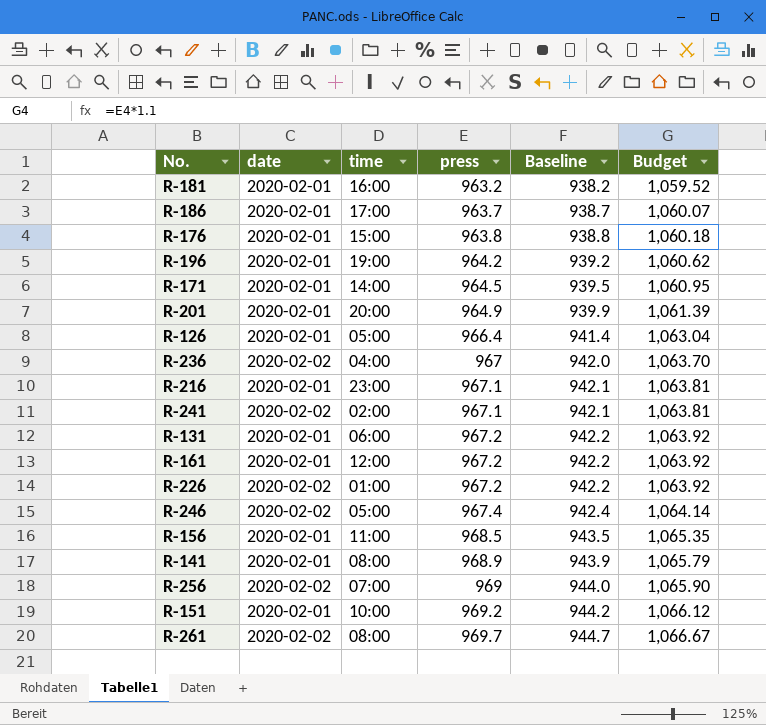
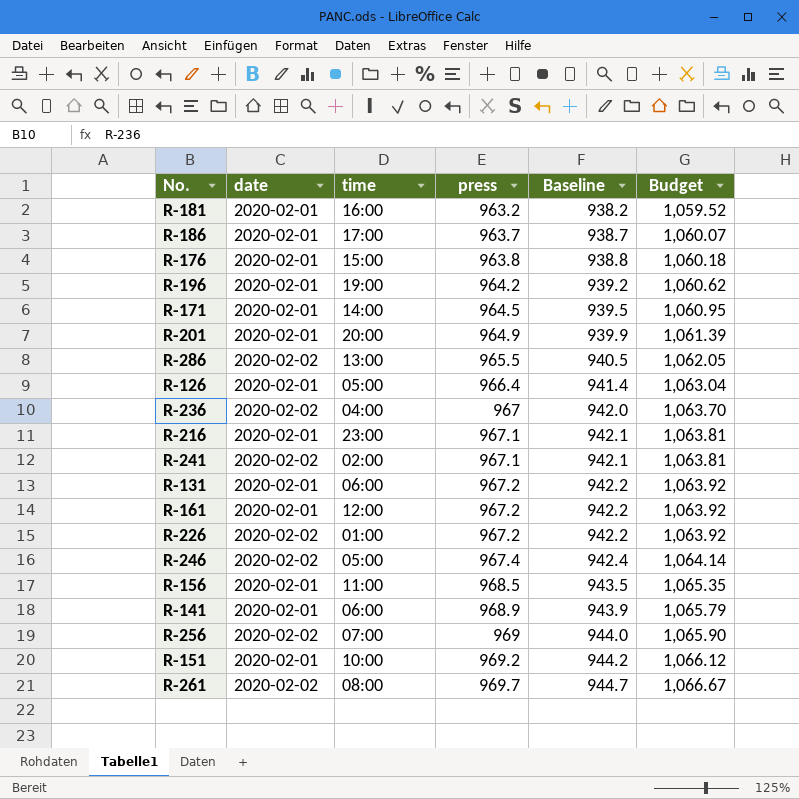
row R-286: none -> 2020-02-02 | 13:00 | 965.5 | 940.5 | 1,062.05
R-141 | time: 08:00 -> 06:00

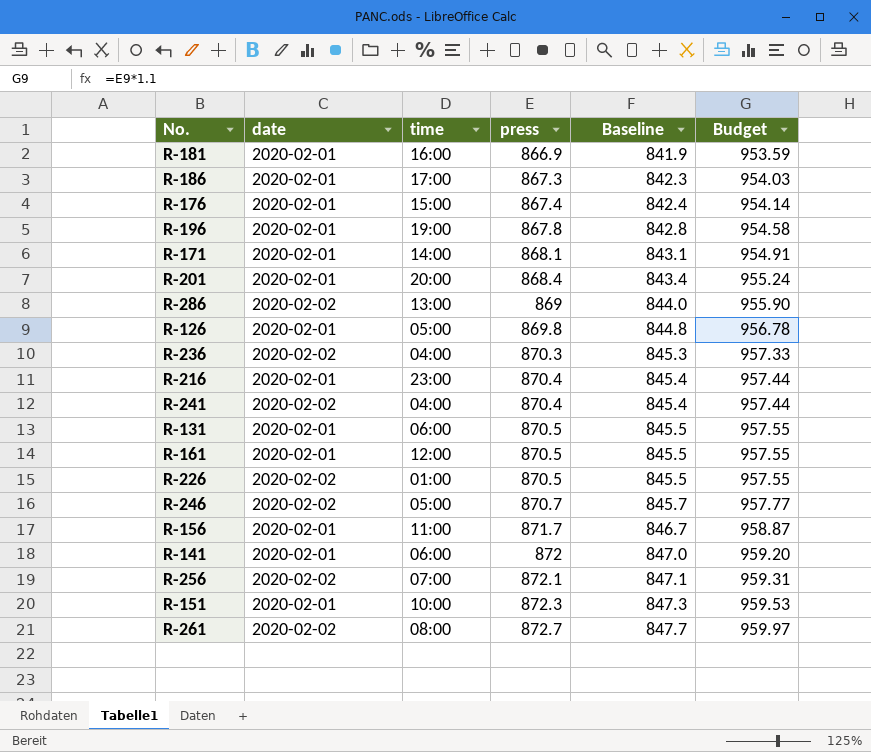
R-181 | press: 963.2 -> 866.9
R-181 | Baseline: 938.2 -> 841.9
R-181 | Budget: 1,059.52 -> 953.59
R-186 | press: 963.7 -> 867.3
R-186 | Baseline: 938.7 -> 842.3
R-186 | Budget: 1,060.07 -> 954.03
R-176 | press: 963.8 -> 867.4
R-176 | Baseline: 938.8 -> 842.4
R-176 | Budget: 1,060.18 -> 954.14
R-196 | press: 964.2 -> 867.8
R-196 | Baseline: 939.2 -> 842.8
R-196 | Budget: 1,060.62 -> 954.58
R-171 | press: 964.5 -> 868.1
R-171 | Baseline: 939.5 -> 843.1
R-171 | Budget: 1,060.95 -> 954.91
R-201 | press: 964.9 -> 868.4
R-201 | Baseline: 939.9 -> 843.4
R-201 | Budget: 1,061.39 -> 955.24
R-286 | press: 965.5 -> 869
R-286 | Baseline: 940.5 -> 844.0
R-286 | Budget: 1,062.05 -> 955.90
R-126 | press: 966.4 -> 869.8
R-126 | Baseline: 941.4 -> 844.8
R-126 | Budget: 1,063.04 -> 956.78
R-236 | press: 967 -> 870.3
R-236 | Baseline: 942.0 -> 845.3
R-236 | Budget: 1,063.70 -> 957.33
R-216 | press: 967.1 -> 870.4
R-216 | Baseline: 942.1 -> 845.4
R-216 | Budget: 1,063.81 -> 957.44
R-241 | time: 02:00 -> 04:00
R-241 | press: 967.1 -> 870.4
R-241 | Baseline: 942.1 -> 845.4
R-241 | Budget: 1,063.81 -> 957.44
R-131 | press: 967.2 -> 870.5
R-131 | Baseline: 942.2 -> 845.5
R-131 | Budget: 1,063.92 -> 957.55
R-161 | press: 967.2 -> 870.5
R-161 | Baseline: 942.2 -> 845.5
R-161 | Budget: 1,063.92 -> 957.55
R-226 | press: 967.2 -> 870.5
R-226 | Baseline: 942.2 -> 845.5
R-226 | Budget: 1,063.92 -> 957.55
R-246 | press: 967.4 -> 870.7
R-246 | Baseline: 942.4 -> 845.7
R-246 | Budget: 1,064.14 -> 957.77
R-156 | press: 968.5 -> 871.7
R-156 | Baseline: 943.5 -> 846.7
R-156 | Budget: 1,065.35 -> 958.87
R-141 | press: 968.9 -> 872
R-141 | Baseline: 943.9 -> 847.0
R-141 | Budget: 1,065.79 -> 959.20
R-256 | press: 969 -> 872.1
R-256 | Baseline: 944.0 -> 847.1
R-256 | Budget: 1,065.90 -> 959.31
R-151 | press: 969.2 -> 872.3
R-151 | Baseline: 944.2 -> 847.3
R-151 | Budget: 1,066.12 -> 959.53
R-261 | press: 969.7 -> 872.7
R-261 | Baseline: 944.7 -> 847.7
R-261 | Budget: 1,066.67 -> 959.97

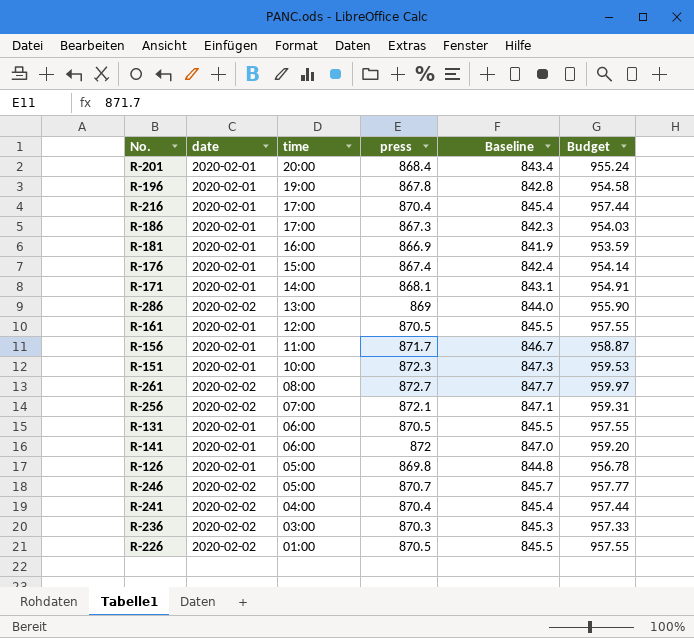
row order: press ascending -> time descending
R-216 | time: 23:00 -> 17:00
R-236 | time: 04:00 -> 03:00

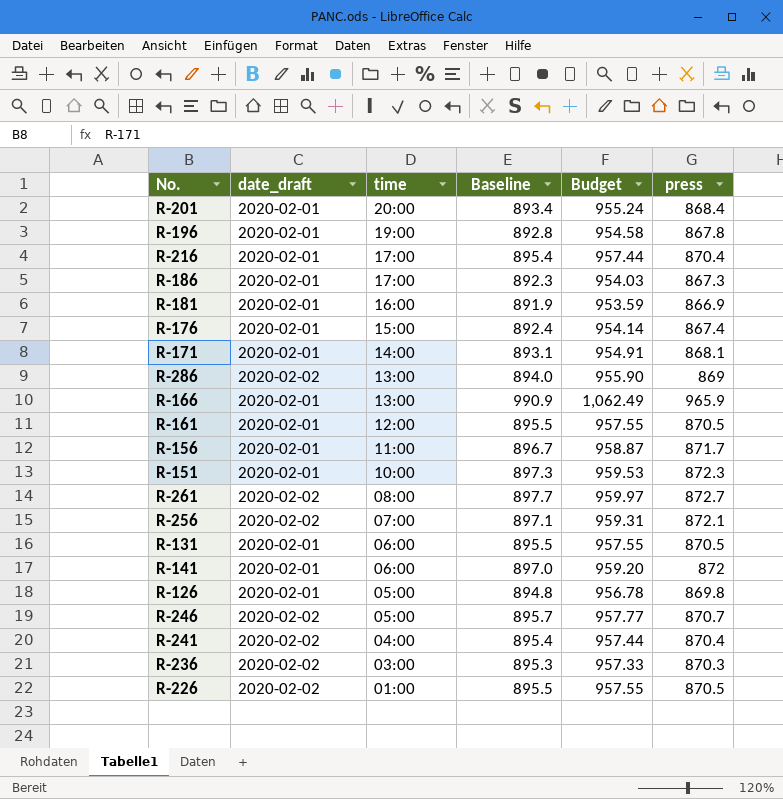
column name: date -> date_draft
column Baseline | formula: [press] - 25 -> [press] + 25
column press | position: 4 -> 6
row R-166: none -> 2020-02-01 | 13:00 | 990.9 | 1,062.49 | 965.9

